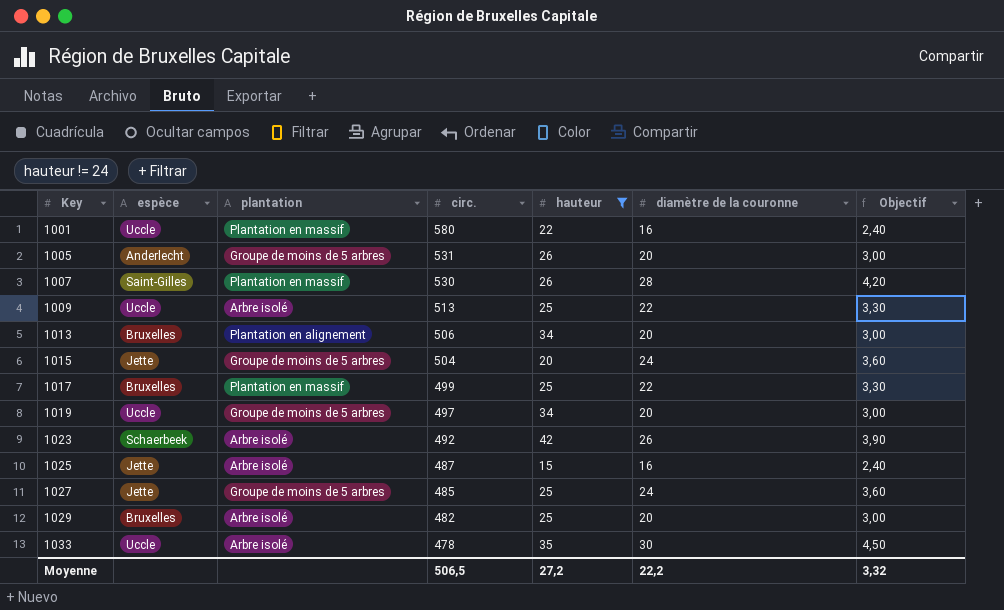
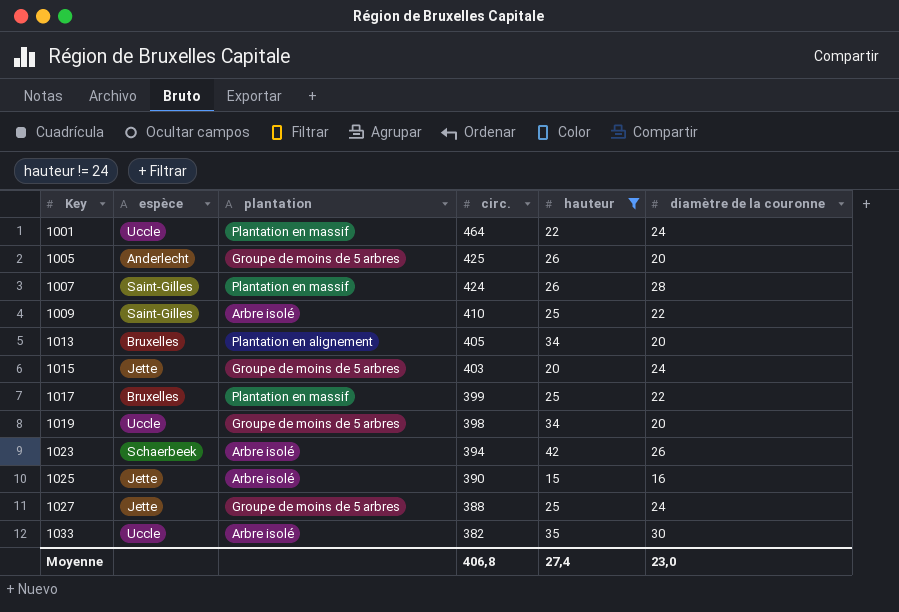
column Objectif | formula: [diamètre de la couronne] * 0,15 -> none
row 1029: Bruxelles | Arbre isolé | 482 | 25 | 20 | 3,00 -> none
1001 | circ.: 580 -> 464
1001 | diamètre de la couronne: 16 -> 24
1005 | circ.: 531 -> 425
1007 | circ.: 530 -> 424
1009 | espèce: Uccle -> Saint-Gilles
1009 | circ.: 513 -> 410
1013 | circ.: 506 -> 405
1015 | circ.: 504 -> 403
1017 | circ.: 499 -> 399
1019 | circ.: 497 -> 398
1023 | circ.: 492 -> 394
1025 | circ.: 487 -> 390
1027 | circ.: 485 -> 388
1033 | circ.: 478 -> 382
Moyenne | circ.: 506,5 -> 406,8
Moyenne | hauteur: 27,2 -> 27,4
Moyenne | diamètre de la couronne: 22,2 -> 23,0

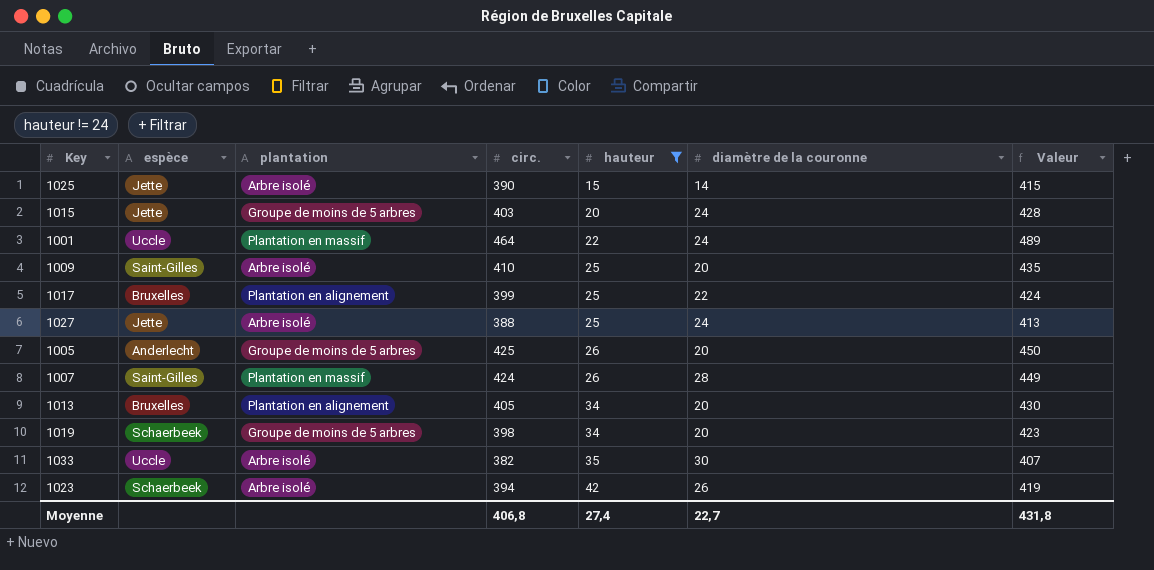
row order: Key ascending -> hauteur ascending
column Valeur | formula: none -> [circ.] + 25
1025 | diamètre de la couronne: 16 -> 14
1009 | diamètre de la couronne: 22 -> 20
1017 | plantation: Plantation en massif -> Plantation en alignement
1027 | plantation: Groupe de moins de 5 arbres -> Arbre isolé
1019 | espèce: Uccle -> Schaerbeek
Moyenne | diamètre de la couronne: 23,0 -> 22,7

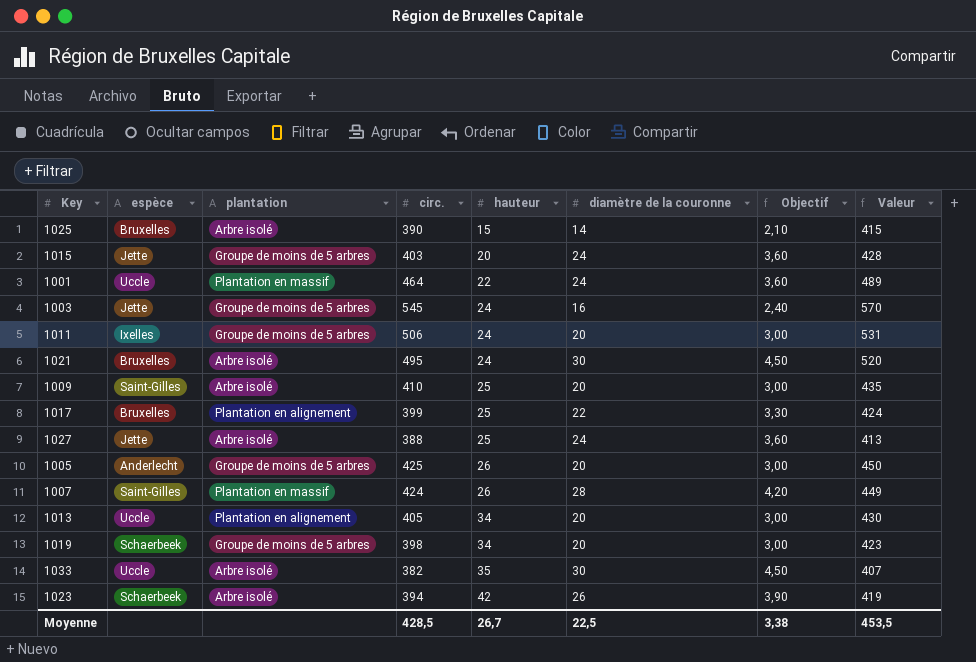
filter: hauteur != 24 -> none
column Objectif | formula: none -> [diamètre de la couronne] * 0,15
1025 | espèce: Jette -> Bruxelles
1013 | espèce: Bruxelles -> Uccle
Moyenne | circ.: 406,8 -> 428,5
Moyenne | hauteur: 27,4 -> 26,7
Moyenne | diamètre de la couronne: 22,7 -> 22,5
Moyenne | Valeur: 431,8 -> 453,5

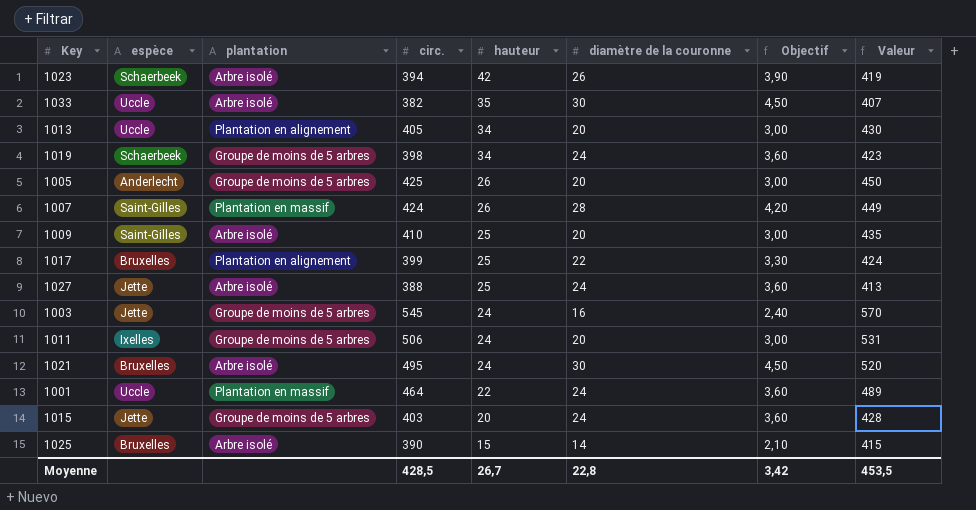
row order: hauteur ascending -> hauteur descending
1019 | diamètre de la couronne: 20 -> 24
1019 | Objectif: 3,00 -> 3,60
Moyenne | diamètre de la couronne: 22,5 -> 22,8
Moyenne | Objectif: 3,38 -> 3,42

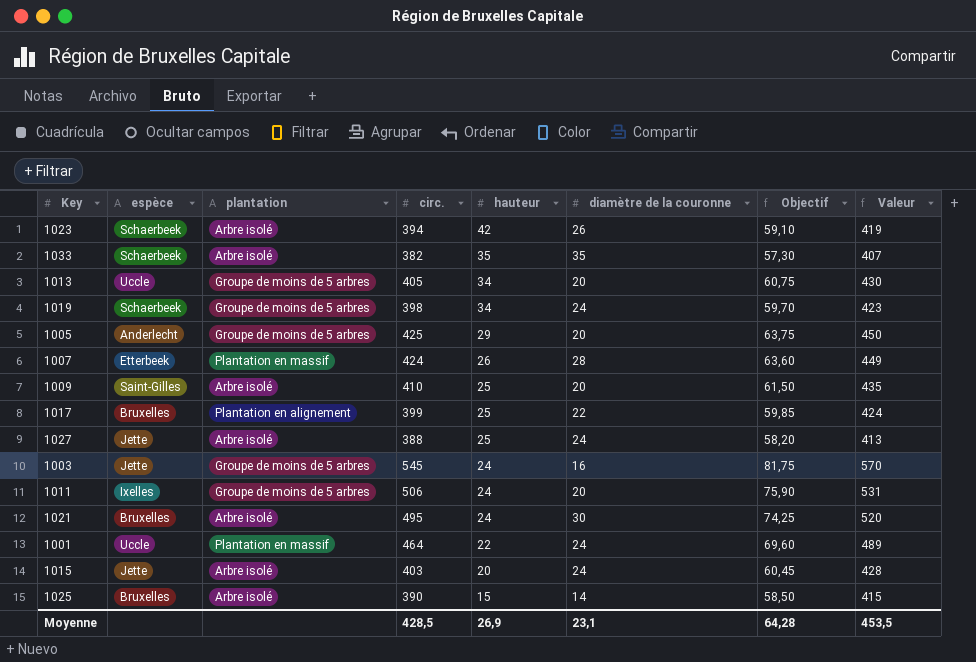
column Objectif | formula: [diamètre de la couronne] * 0,15 -> [circ.] * 0,15
1033 | espèce: Uccle -> Schaerbeek
1033 | diamètre de la couronne: 30 -> 35
1013 | plantation: Plantation en alignement -> Groupe de moins de 5 arbres
1005 | hauteur: 26 -> 29
1007 | espèce: Saint-Gilles -> Etterbeek
1015 | plantation: Groupe de moins de 5 arbres -> Arbre isolé
Moyenne | hauteur: 26,7 -> 26,9
Moyenne | diamètre de la couronne: 22,8 -> 23,1
Moyenne | Objectif: 3,42 -> 64,28

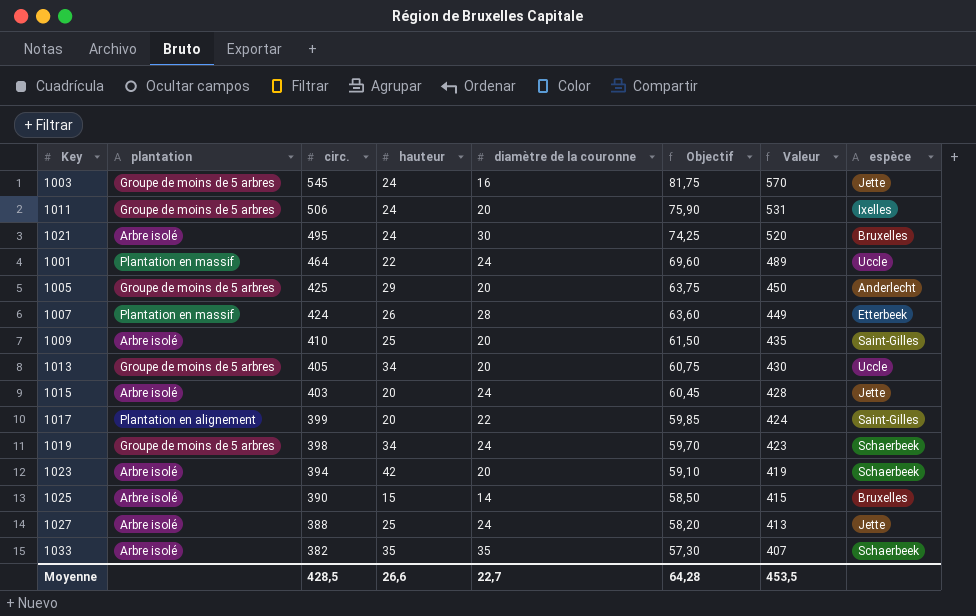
row order: hauteur descending -> circ. descending
column espèce | position: 2 -> 8
1017 | hauteur: 25 -> 20
1017 | espèce: Bruxelles -> Saint-Gilles
1023 | diamètre de la couronne: 26 -> 20
Moyenne | hauteur: 26,9 -> 26,6
Moyenne | diamètre de la couronne: 23,1 -> 22,7

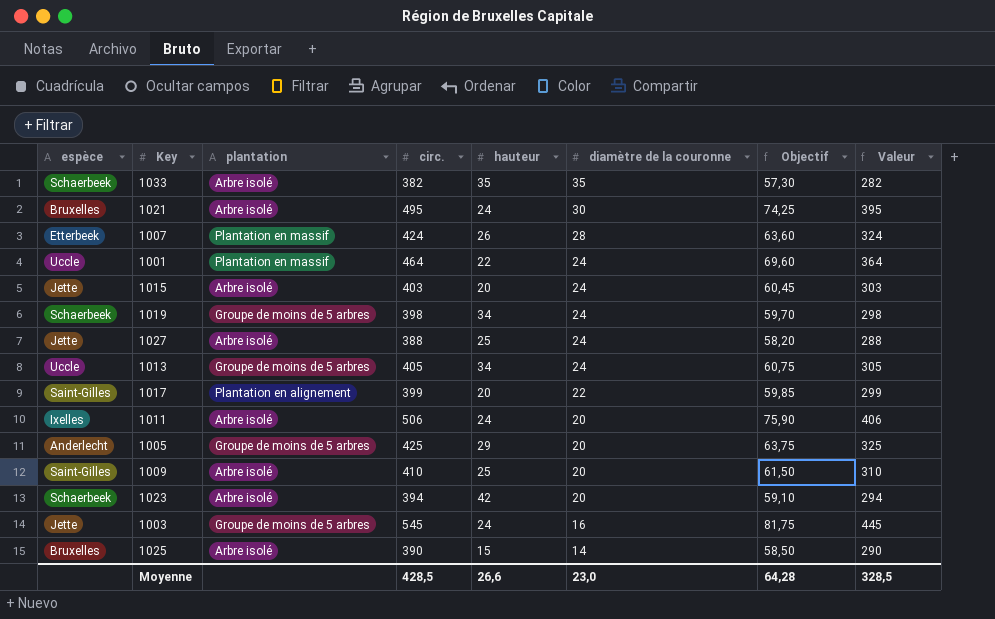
row order: circ. descending -> diamètre de la couronne descending
column espèce | position: 8 -> 1
column Valeur | formula: [circ.] + 25 -> [circ.] - 100
1013 | diamètre de la couronne: 20 -> 24
1011 | plantation: Groupe de moins de 5 arbres -> Arbre isolé
Moyenne | diamètre de la couronne: 22,7 -> 23,0
Moyenne | Valeur: 453,5 -> 328,5

